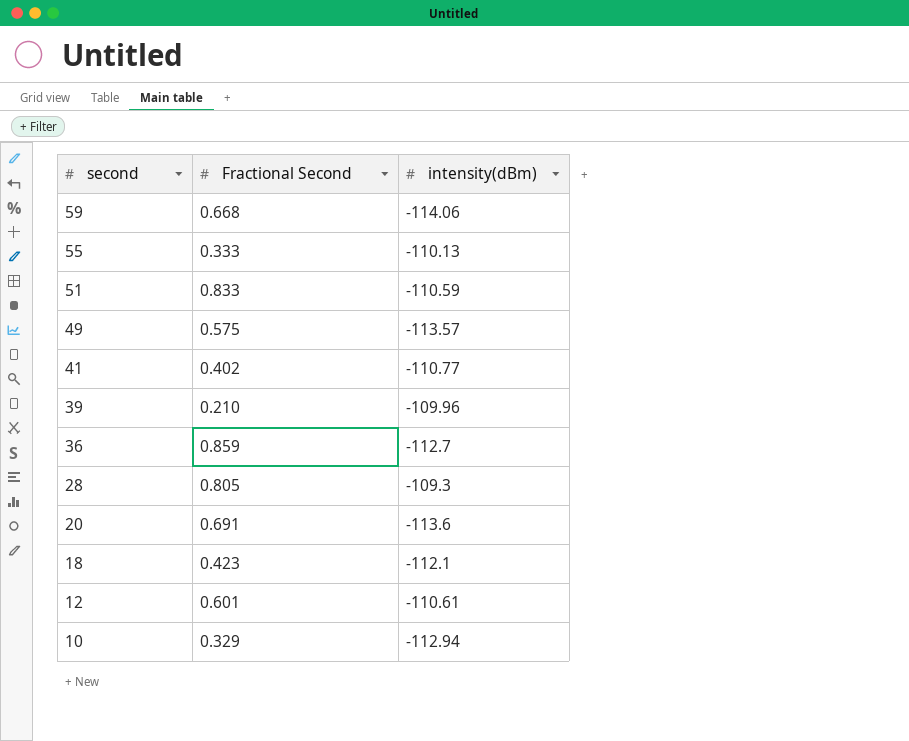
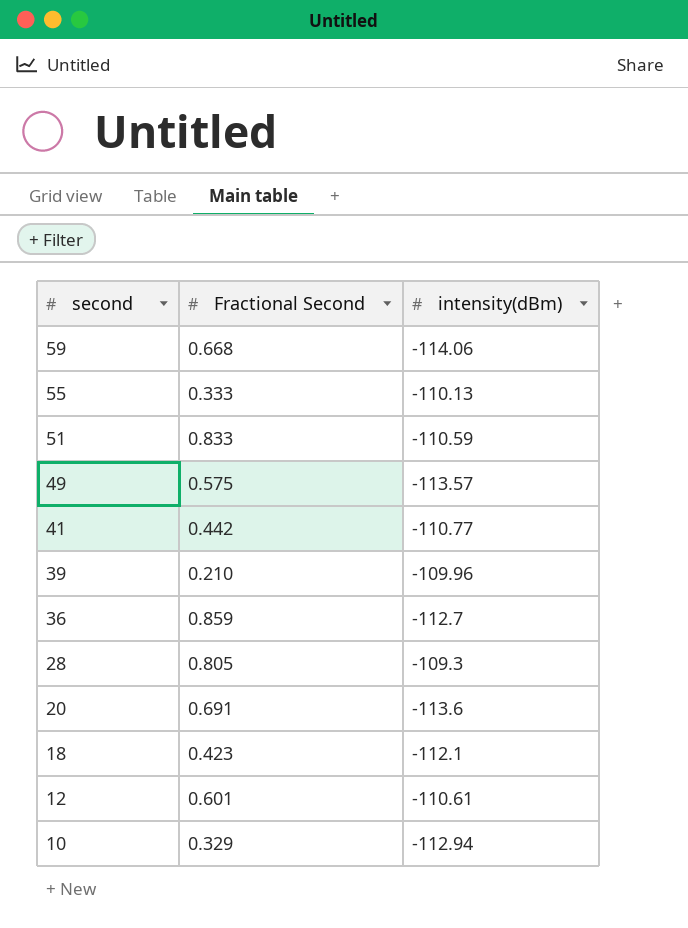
41 | Fractional Second: 0.402 -> 0.442

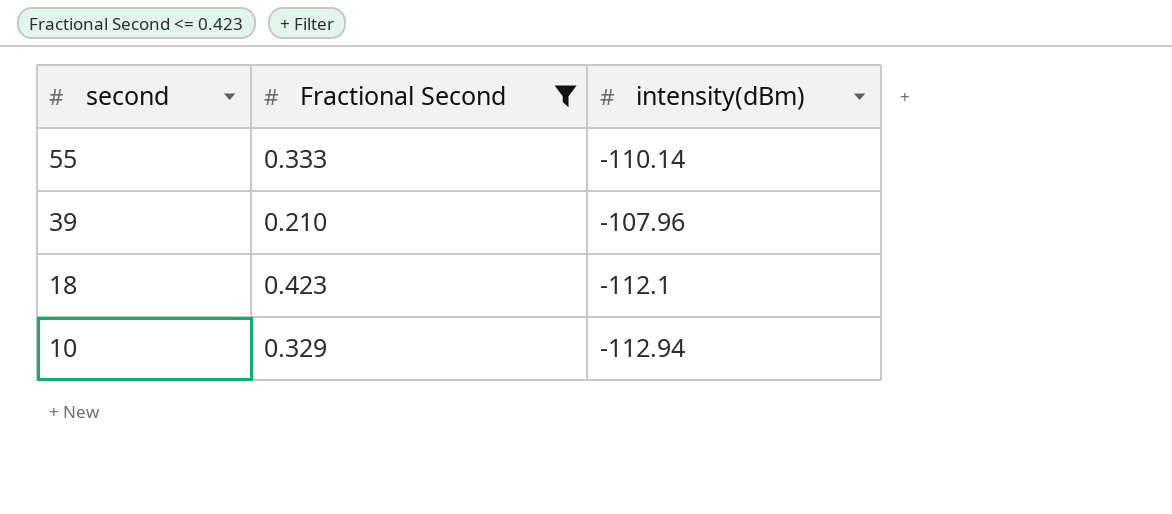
filter: none -> Fractional Second <= 0.423
55 | intensity(dBm): -110.13 -> -110.14
39 | intensity(dBm): -109.96 -> -107.96

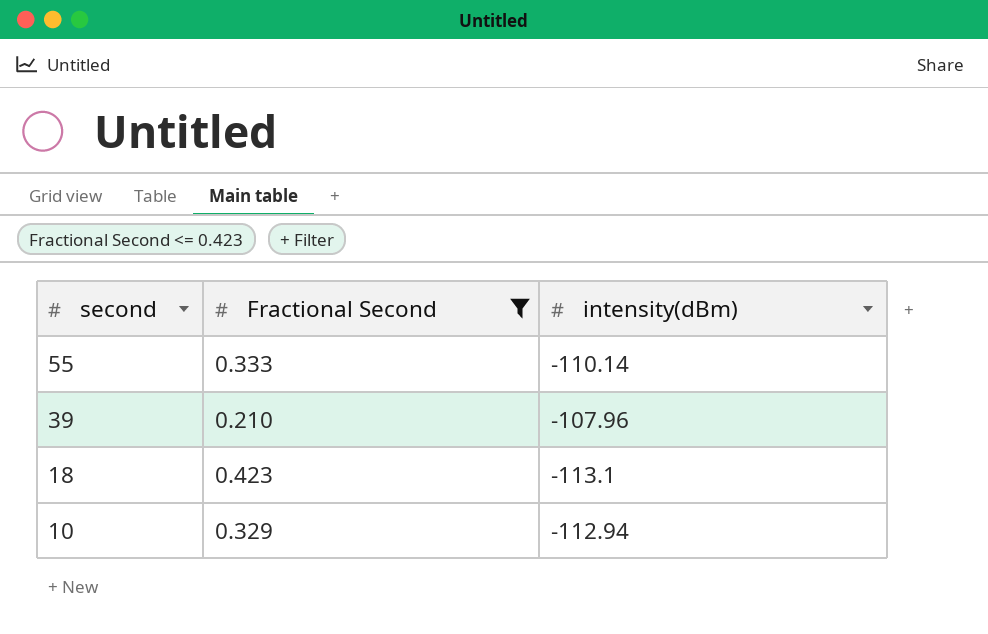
18 | intensity(dBm): -112.1 -> -113.1

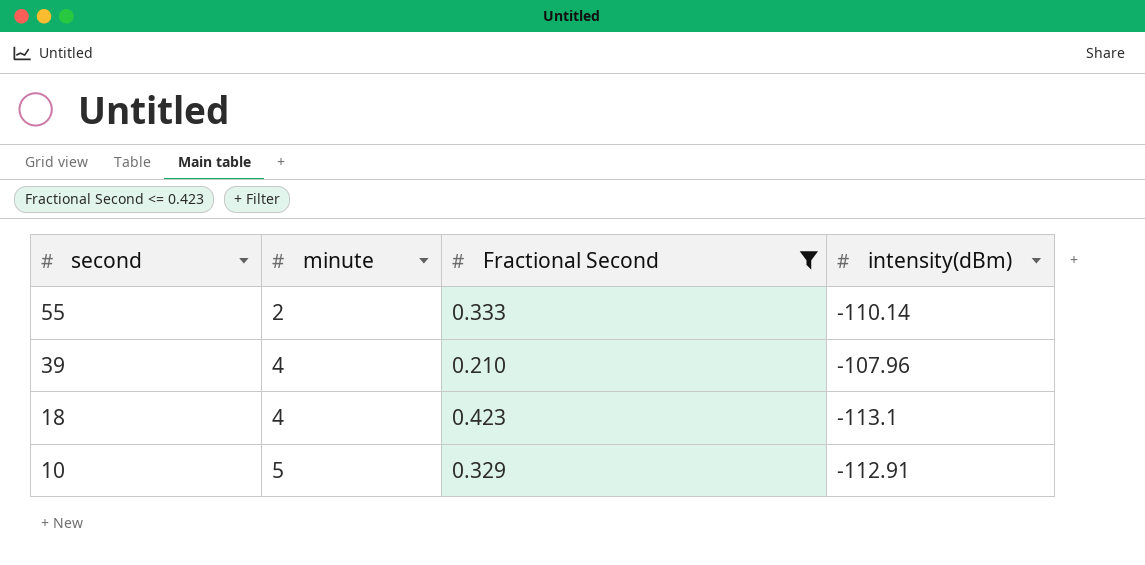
column minute | position: none -> 2
10 | intensity(dBm): -112.94 -> -112.91

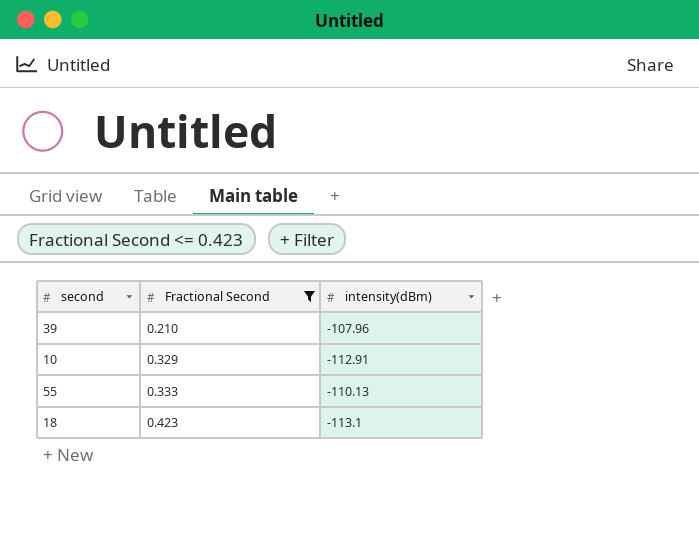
row order: second descending -> Fractional Second ascending
column minute | position: 2 -> none
55 | intensity(dBm): -110.14 -> -110.13

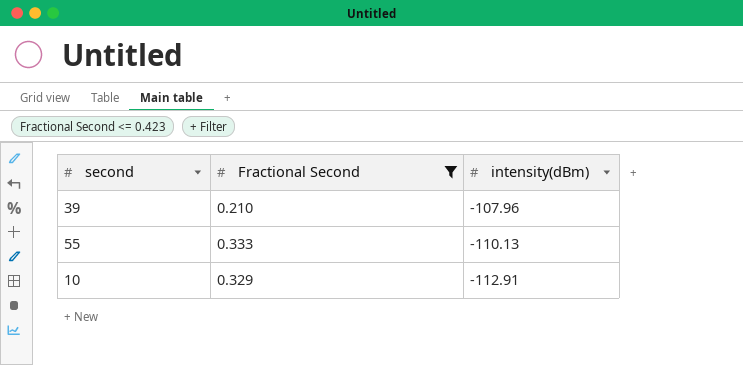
row order: Fractional Second ascending -> intensity(dBm) descending
row 18: 0.423 | -113.1 -> none

